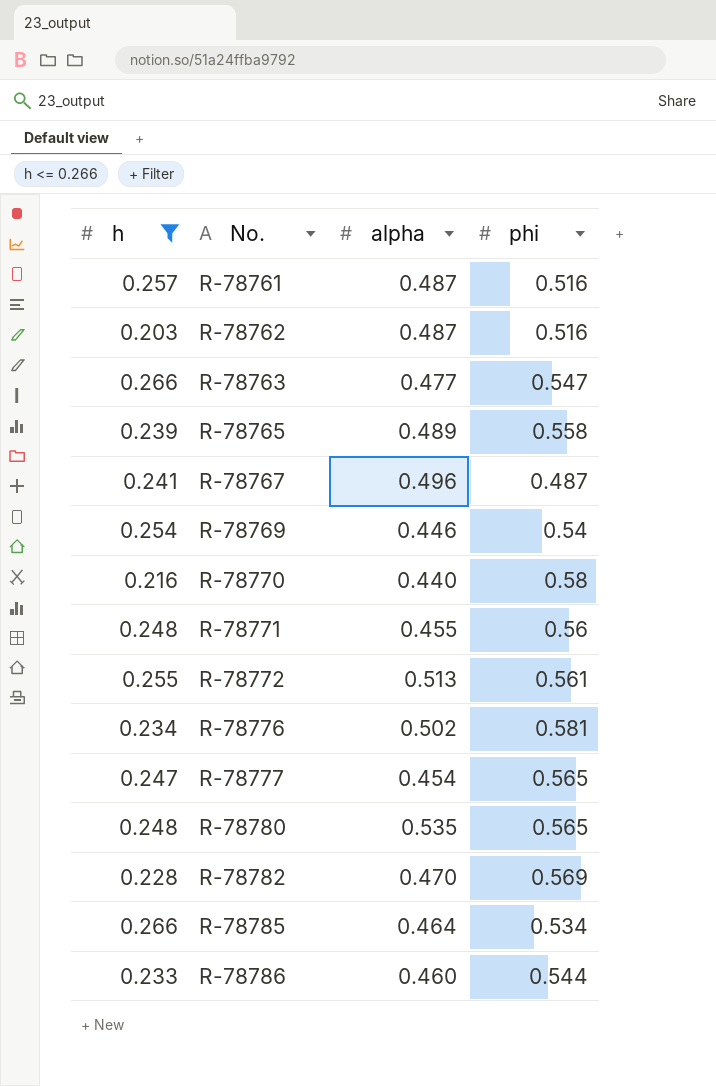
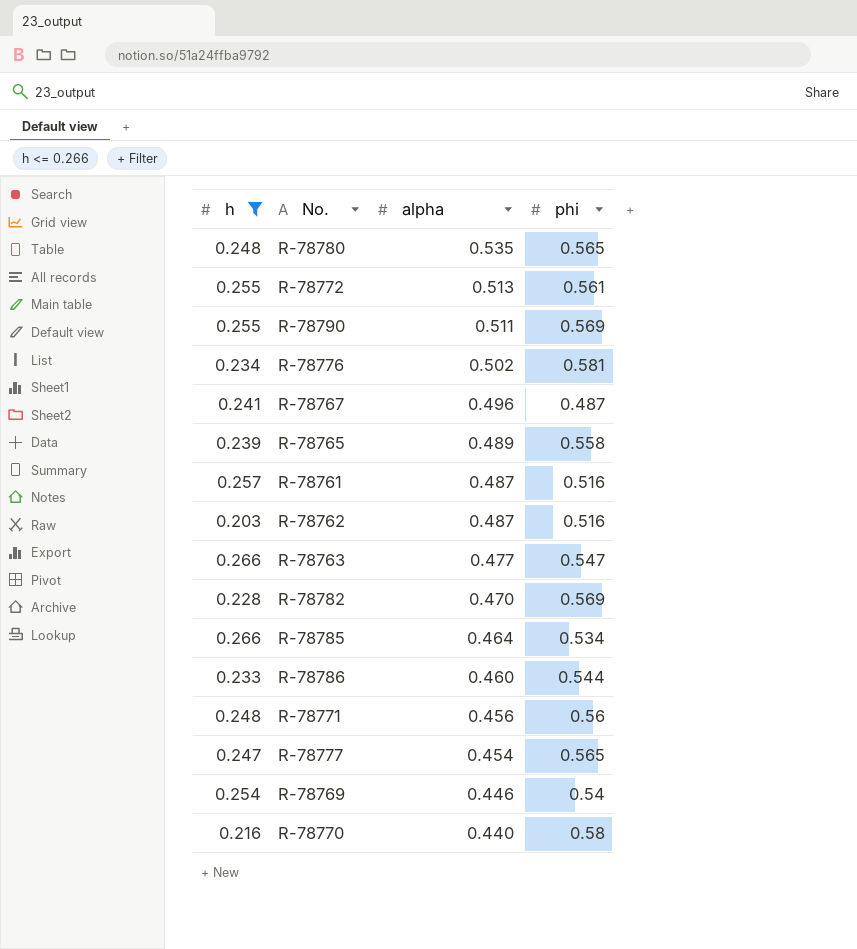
row order: No. ascending -> alpha descending
row R-78790: none -> 0.255 | 0.511 | 0.569
R-78771 | alpha: 0.455 -> 0.456

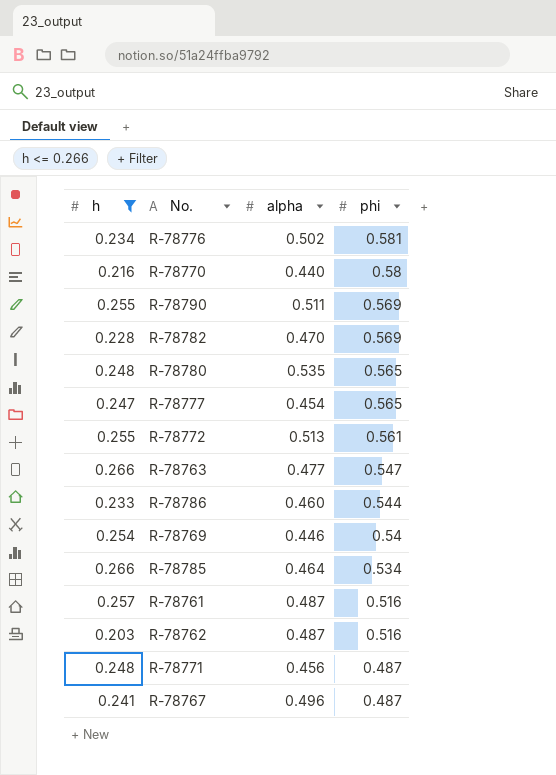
row order: alpha descending -> phi descending
row R-78765: 0.239 | 0.489 | 0.558 -> none
R-78771 | phi: 0.56 -> 0.487

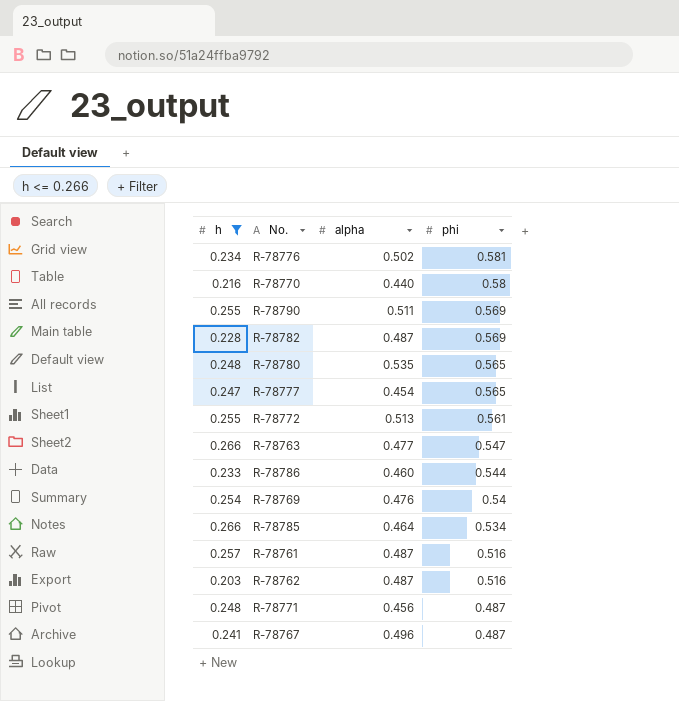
R-78782 | alpha: 0.470 -> 0.487
R-78769 | alpha: 0.446 -> 0.476

